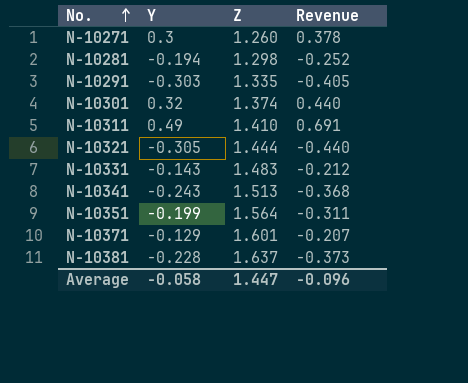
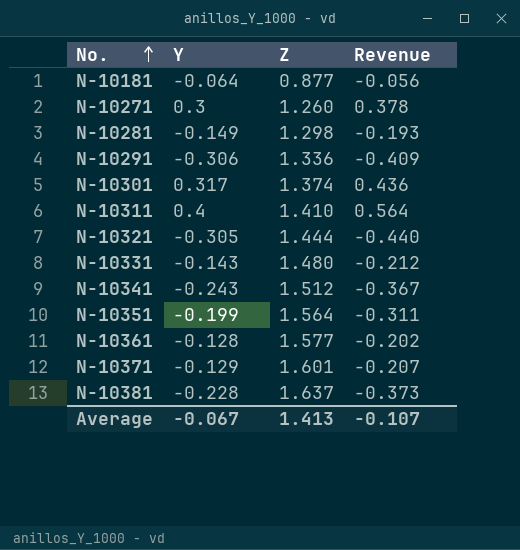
row N-10181: none -> -0.064 | 0.877 | -0.056
N-10281 | Y: -0.194 -> -0.149
N-10281 | Revenue: -0.252 -> -0.193
N-10291 | Y: -0.303 -> -0.306
N-10291 | Z: 1.335 -> 1.336
N-10291 | Revenue: -0.405 -> -0.409
N-10301 | Y: 0.32 -> 0.317
N-10301 | Revenue: 0.440 -> 0.436
N-10311 | Y: 0.49 -> 0.4
N-10311 | Revenue: 0.691 -> 0.564
N-10331 | Z: 1.483 -> 1.480
N-10341 | Z: 1.513 -> 1.512
N-10341 | Revenue: -0.368 -> -0.367
row N-10361: none -> -0.128 | 1.577 | -0.202
Average | Y: -0.058 -> -0.067
Average | Z: 1.447 -> 1.413
Average | Revenue: -0.096 -> -0.107

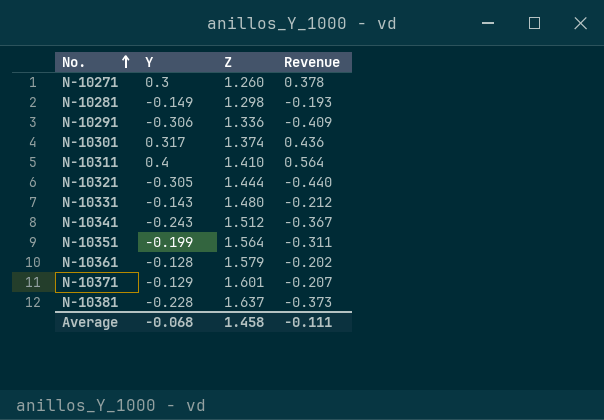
row N-10181: -0.064 | 0.877 | -0.056 -> none
N-10361 | Z: 1.577 -> 1.579
Average | Y: -0.067 -> -0.068
Average | Z: 1.413 -> 1.458
Average | Revenue: -0.107 -> -0.111

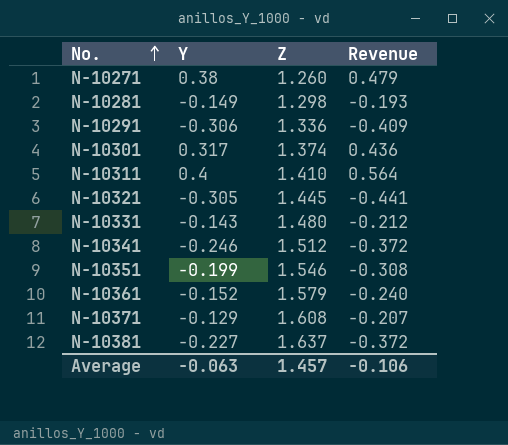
N-10271 | Y: 0.3 -> 0.38
N-10271 | Revenue: 0.378 -> 0.479
N-10321 | Z: 1.444 -> 1.445
N-10321 | Revenue: -0.440 -> -0.441
N-10341 | Y: -0.243 -> -0.246
N-10341 | Revenue: -0.367 -> -0.372
N-10351 | Z: 1.564 -> 1.546
N-10351 | Revenue: -0.311 -> -0.308
N-10361 | Y: -0.128 -> -0.152
N-10361 | Revenue: -0.202 -> -0.240
N-10371 | Z: 1.601 -> 1.608
N-10381 | Y: -0.228 -> -0.227
N-10381 | Revenue: -0.373 -> -0.372
Average | Y: -0.068 -> -0.063
Average | Z: 1.458 -> 1.457
Average | Revenue: -0.111 -> -0.106

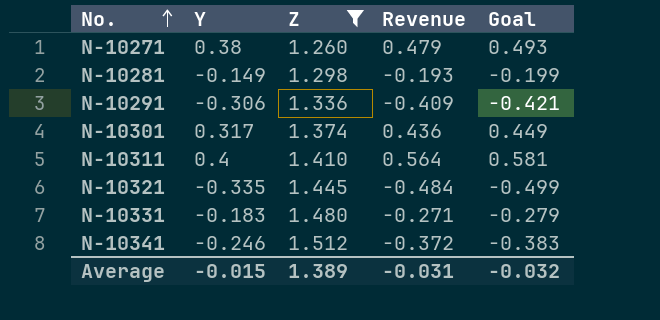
filter: none -> Z <= 1.512
column Goal | formula: none -> [Revenue] * 1.03
N-10321 | Y: -0.305 -> -0.335
N-10321 | Revenue: -0.441 -> -0.484
N-10331 | Y: -0.143 -> -0.183
N-10331 | Revenue: -0.212 -> -0.271
Average | Y: -0.063 -> -0.015
Average | Z: 1.457 -> 1.389
Average | Revenue: -0.106 -> -0.031

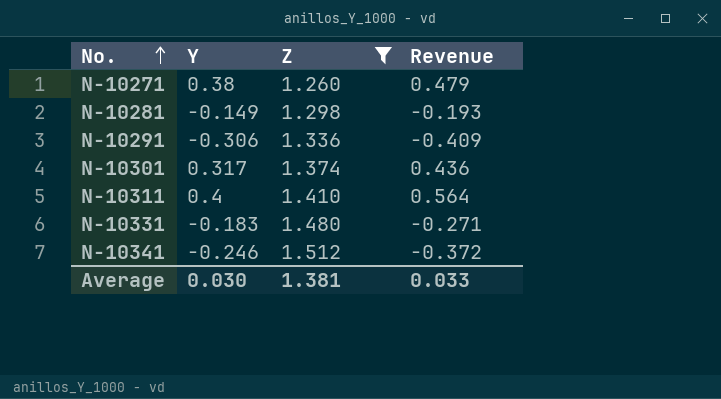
column Goal | formula: [Revenue] * 1.03 -> none
row N-10321: -0.335 | 1.445 | -0.484 | -0.499 -> none
Average | Y: -0.015 -> 0.030
Average | Z: 1.389 -> 1.381
Average | Revenue: -0.031 -> 0.033

